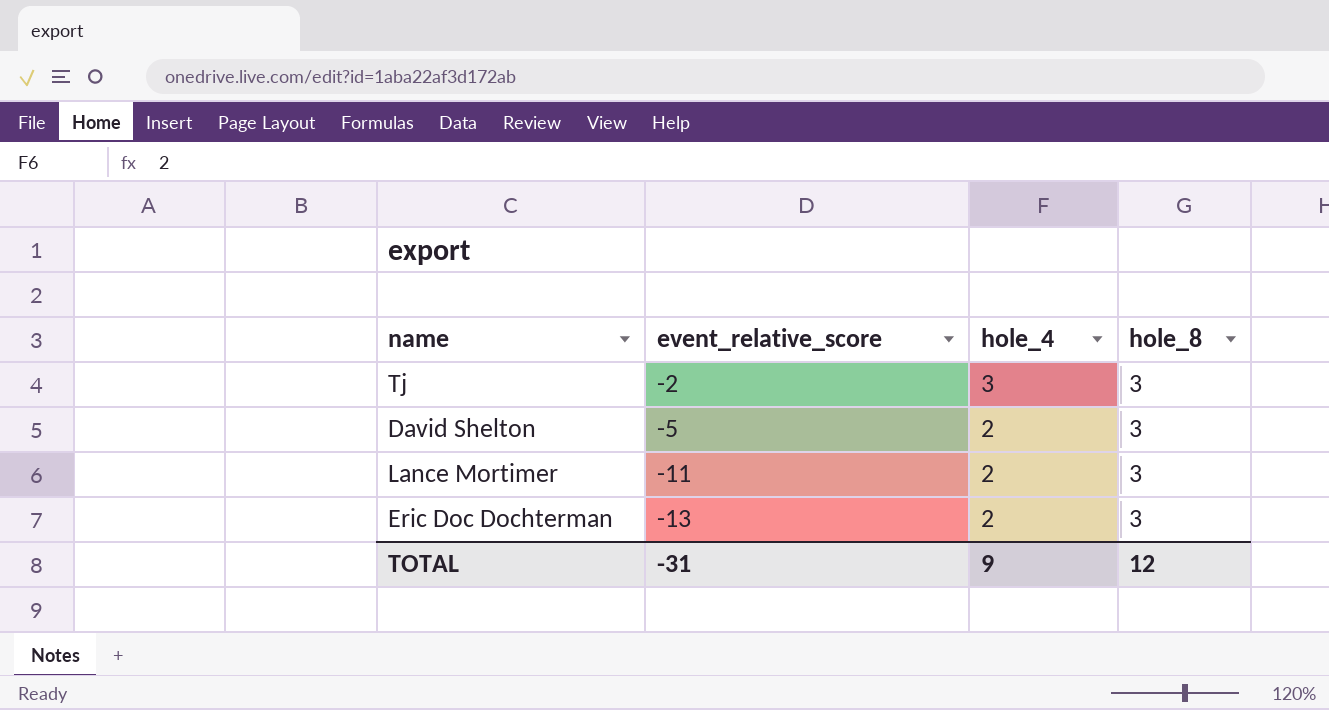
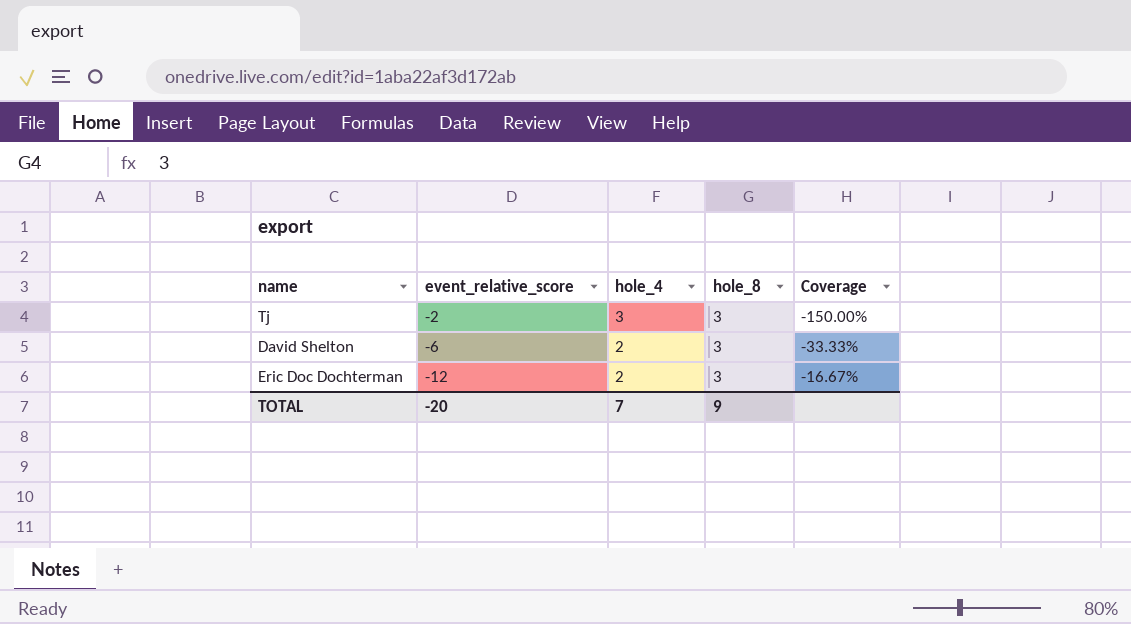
column Coverage | formula: none -> [hole_4] / [event_relative_score]
row Lance Mortimer: -11 | 2 | 3 -> none
David Shelton | event_relative_score: -5 -> -6
Eric Doc Dochterman | event_relative_score: -13 -> -12
TOTAL | event_relative_score: -31 -> -20
TOTAL | hole_4: 9 -> 7
TOTAL | hole_8: 12 -> 9

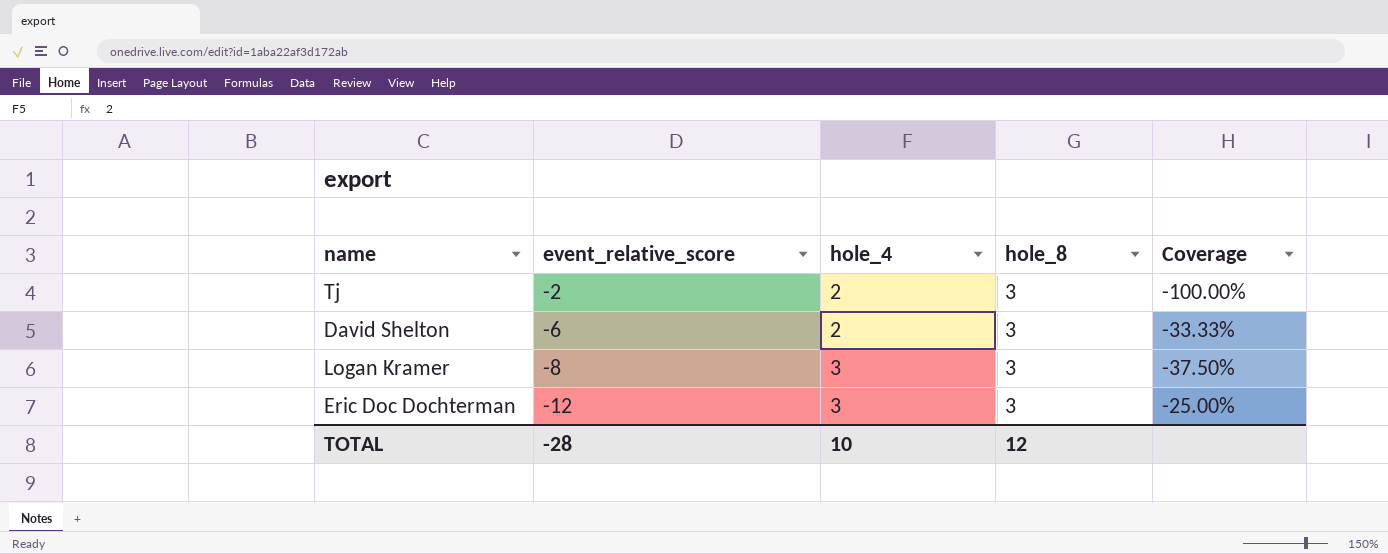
Tj | hole_4: 3 -> 2
Tj | Coverage: -150.00% -> -100.00%
row Logan Kramer: none -> -8 | 3 | 3 | -37.50%
Eric Doc Dochterman | hole_4: 2 -> 3
Eric Doc Dochterman | Coverage: -16.67% -> -25.00%
TOTAL | event_relative_score: -20 -> -28
TOTAL | hole_4: 7 -> 10
TOTAL | hole_8: 9 -> 12

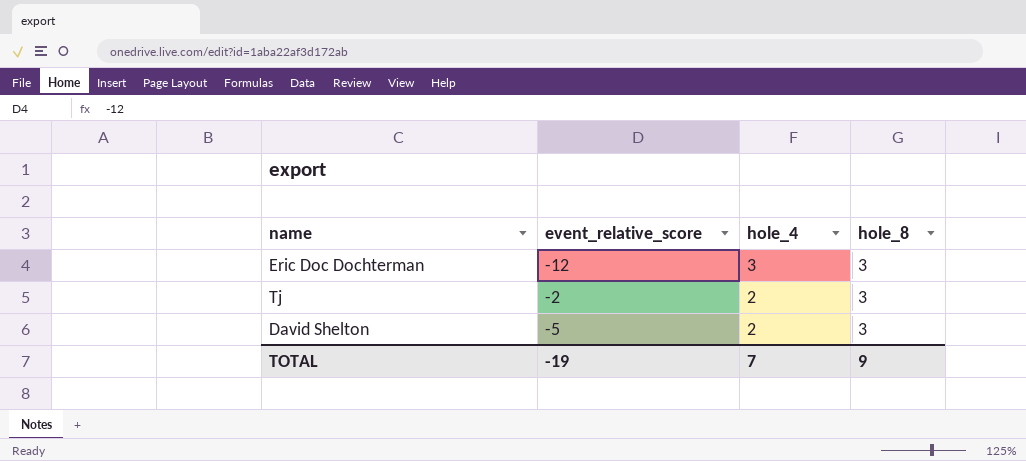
row order: event_relative_score descending -> hole_4 descending
column Coverage | formula: [hole_4] / [event_relative_score] -> none
row Logan Kramer: -8 | 3 | 3 | -37.50% -> none
David Shelton | event_relative_score: -6 -> -5
TOTAL | event_relative_score: -28 -> -19
TOTAL | hole_4: 10 -> 7
TOTAL | hole_8: 12 -> 9

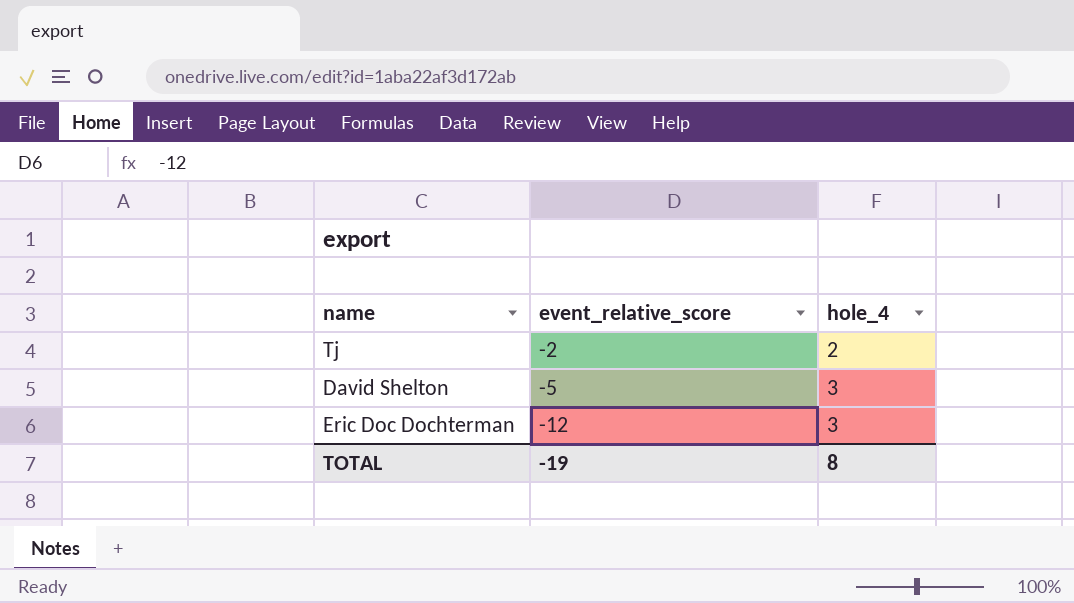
row order: hole_4 descending -> event_relative_score descending
column hole_8 | position: 4 -> none
David Shelton | hole_4: 2 -> 3
TOTAL | hole_4: 7 -> 8

